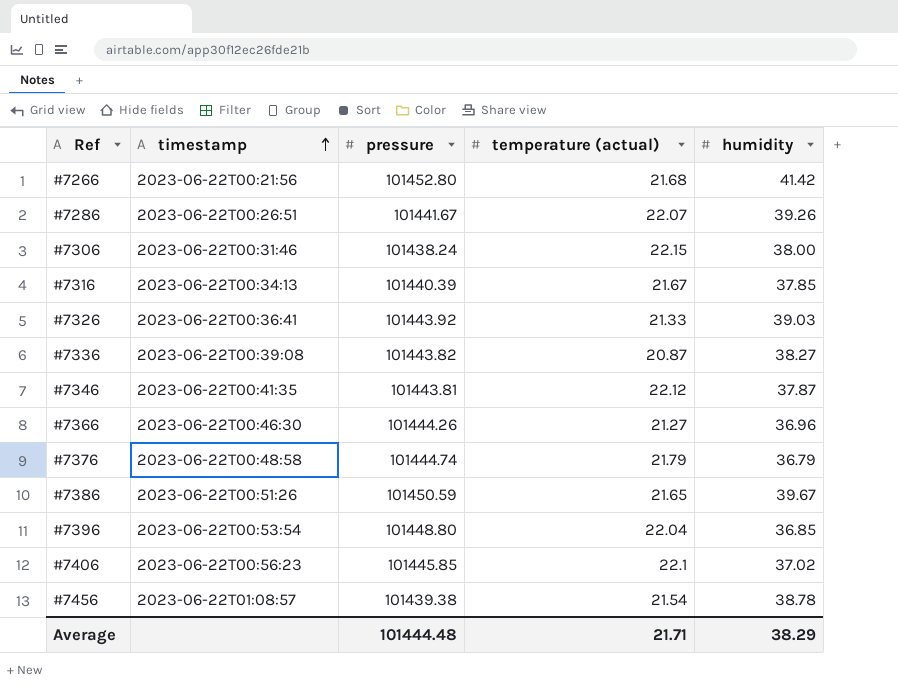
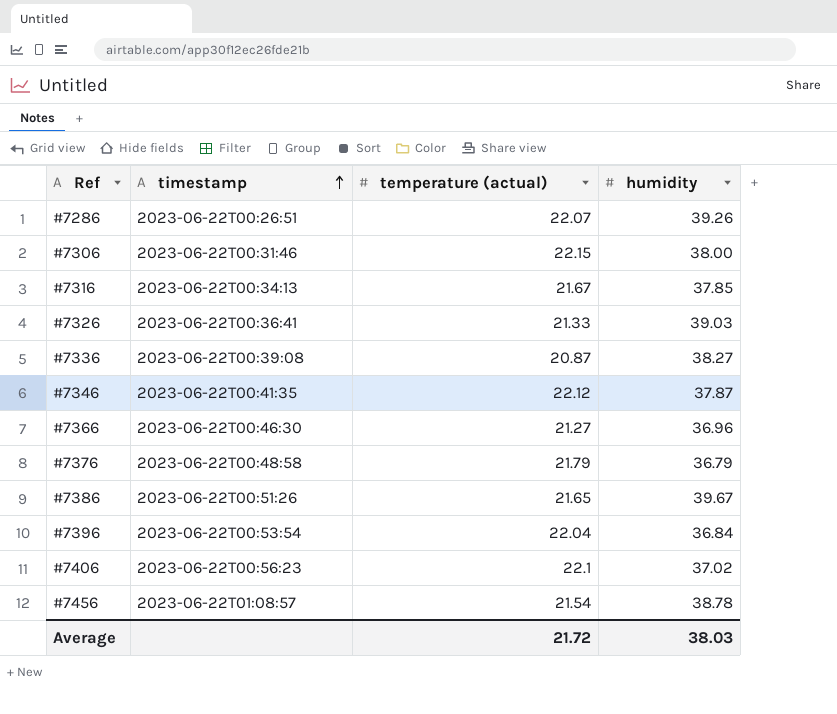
column pressure | position: 3 -> none
row #7266: 2023-06-22T00:21:56 | 101452.80 | 21.68 | 41.42 -> none
#7396 | humidity: 36.85 -> 36.84
Average | temperature (actual): 21.71 -> 21.72
Average | humidity: 38.29 -> 38.03

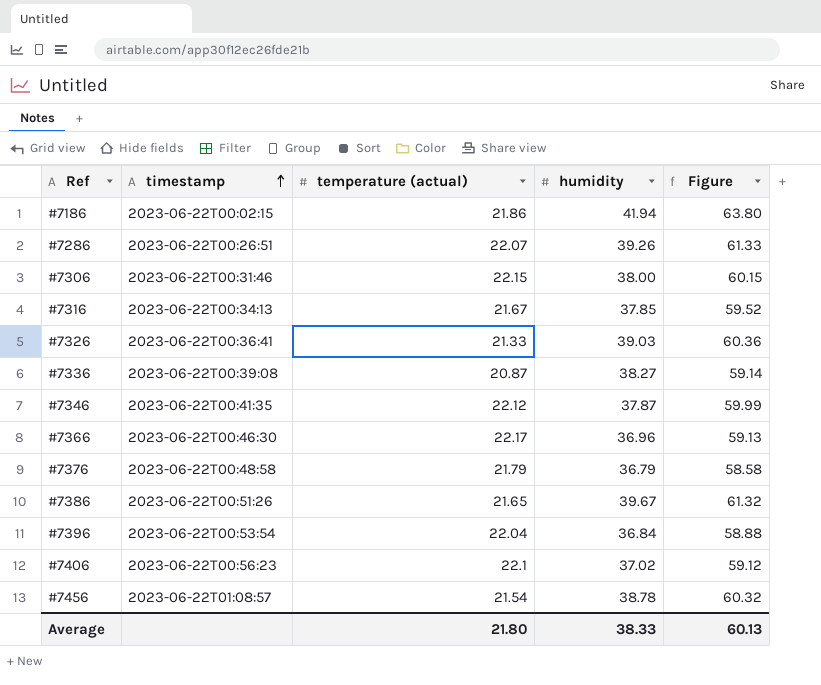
column Figure | formula: none -> [temperature (actual)] + [humidity]
row #7186: none -> 2023-06-22T00:02:15 | 21.86 | 41.94 | 63.80
#7366 | temperature (actual): 21.27 -> 22.17
Average | temperature (actual): 21.72 -> 21.80
Average | humidity: 38.03 -> 38.33

